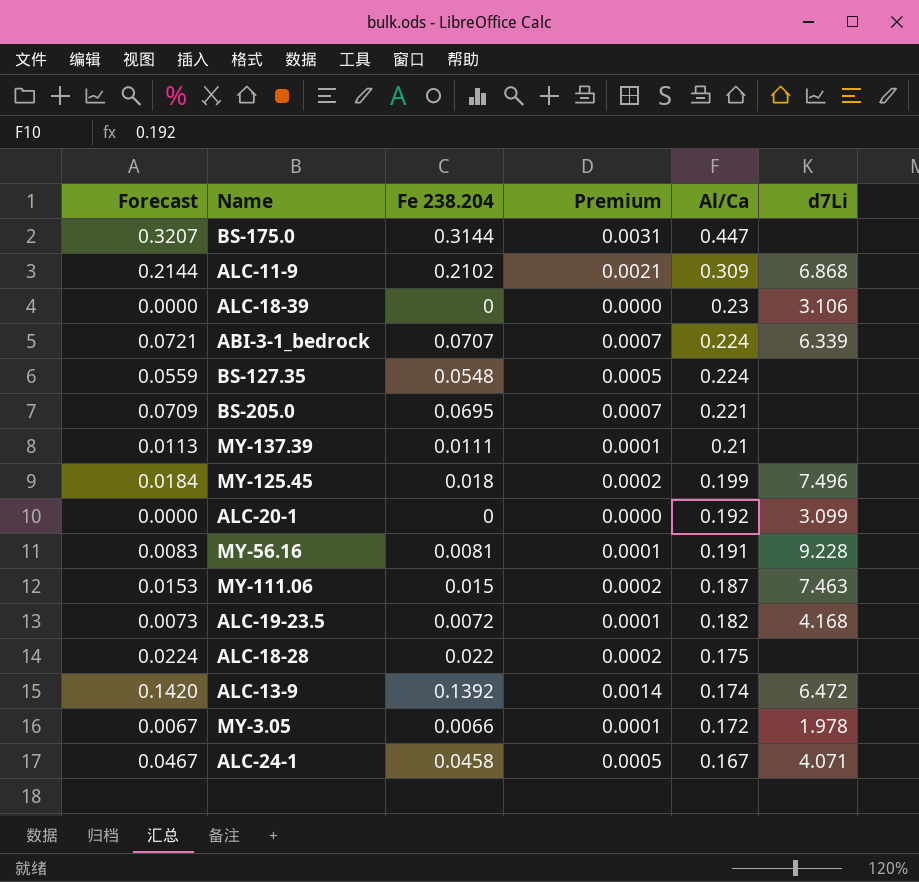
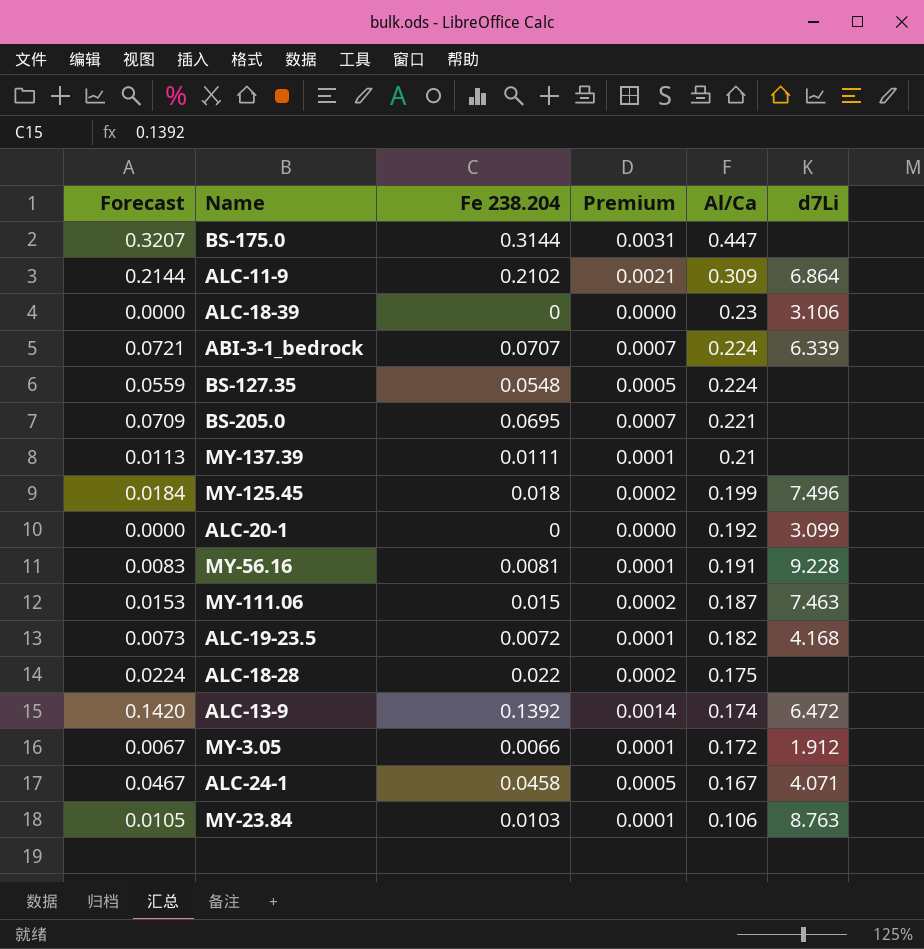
ALC-11-9 | d7Li: 6.868 -> 6.864
MY-3.05 | d7Li: 1.978 -> 1.912
row MY-23.84: none -> 0.0105 | 0.0103 | 0.0001 | 0.106 | 8.763

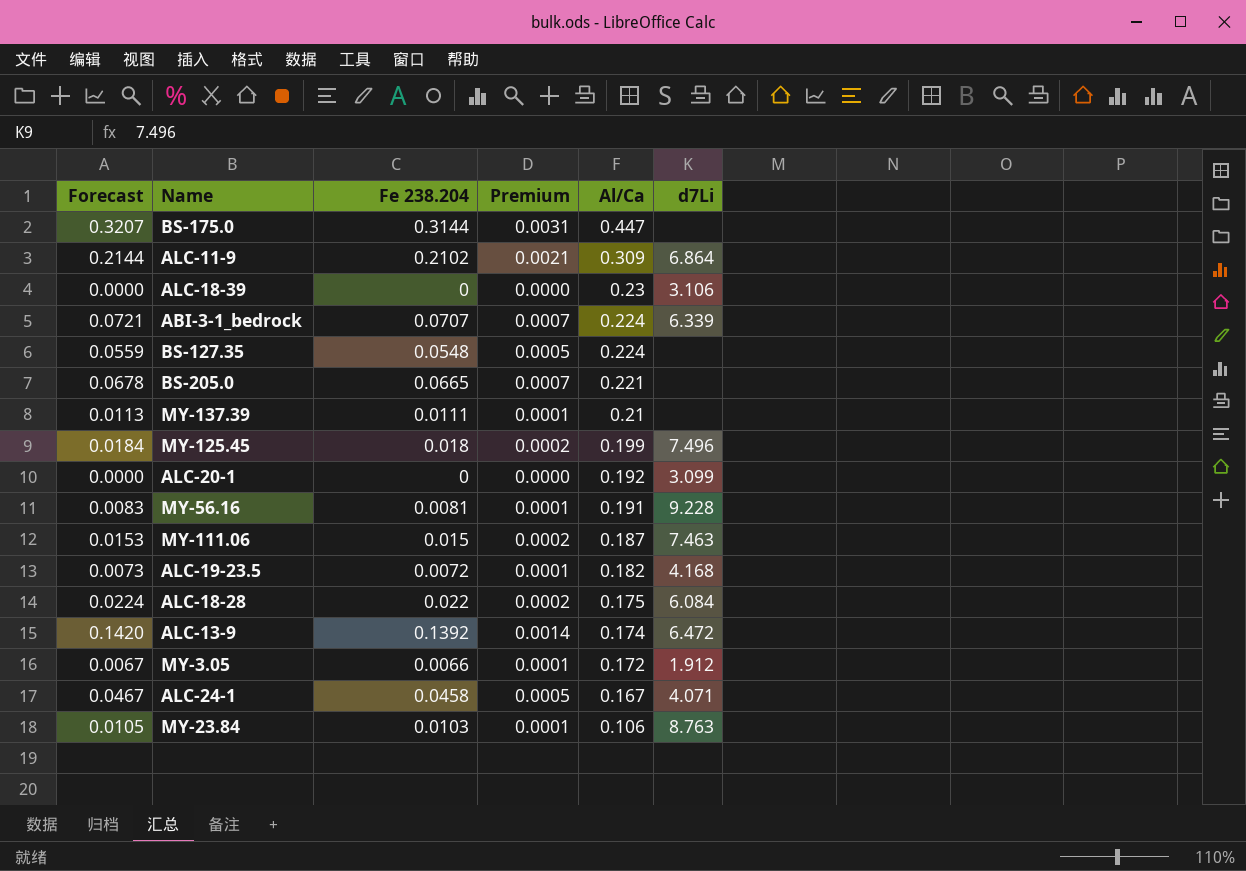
BS-205.0 | Forecast: 0.0709 -> 0.0678
BS-205.0 | Fe 238.204: 0.0695 -> 0.0665
ALC-18-28 | d7Li: none -> 6.084

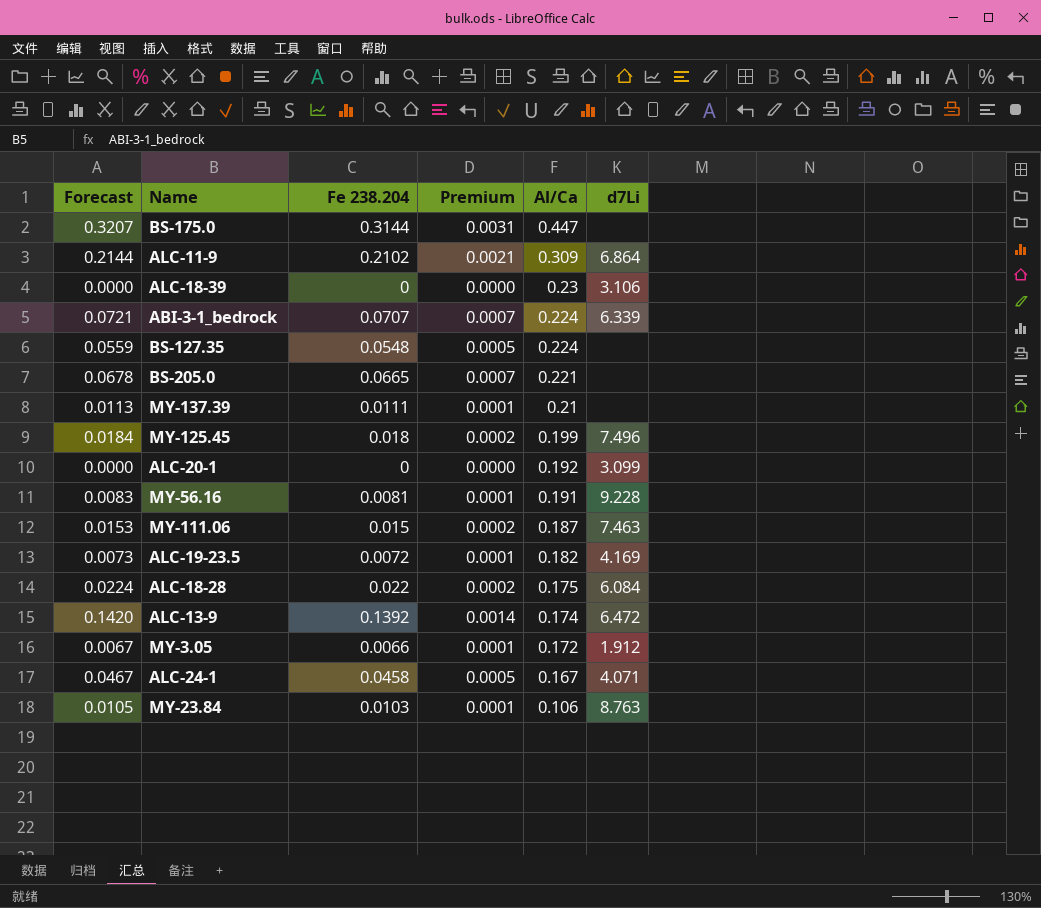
ALC-19-23.5 | d7Li: 4.168 -> 4.169

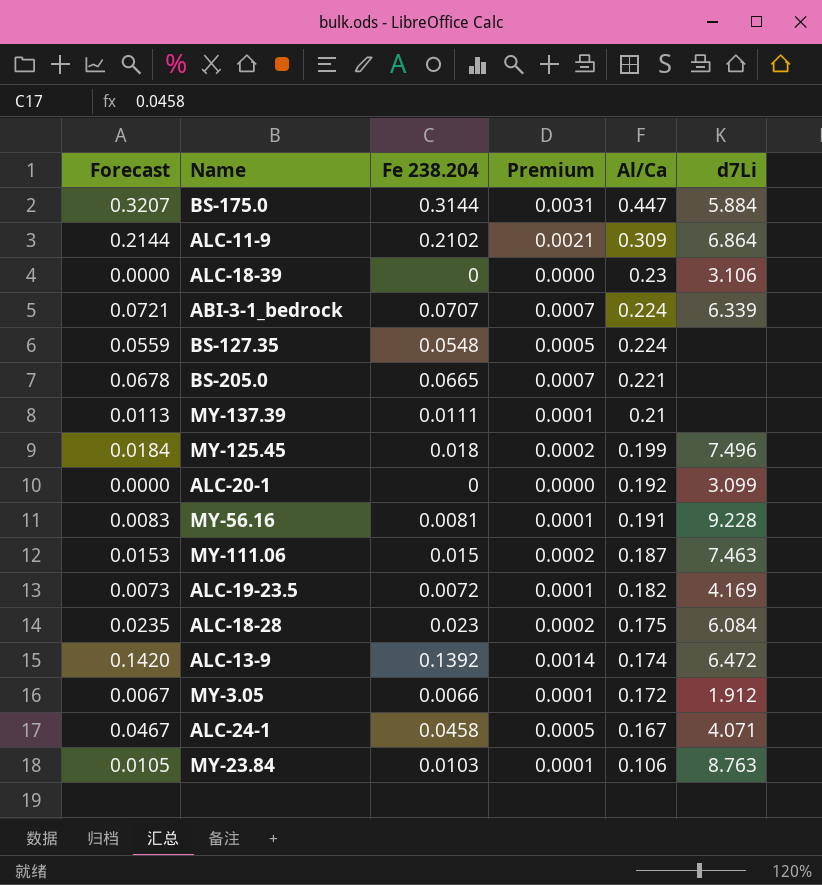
BS-175.0 | d7Li: none -> 5.884
ALC-18-28 | Forecast: 0.0224 -> 0.0235
ALC-18-28 | Fe 238.204: 0.022 -> 0.023

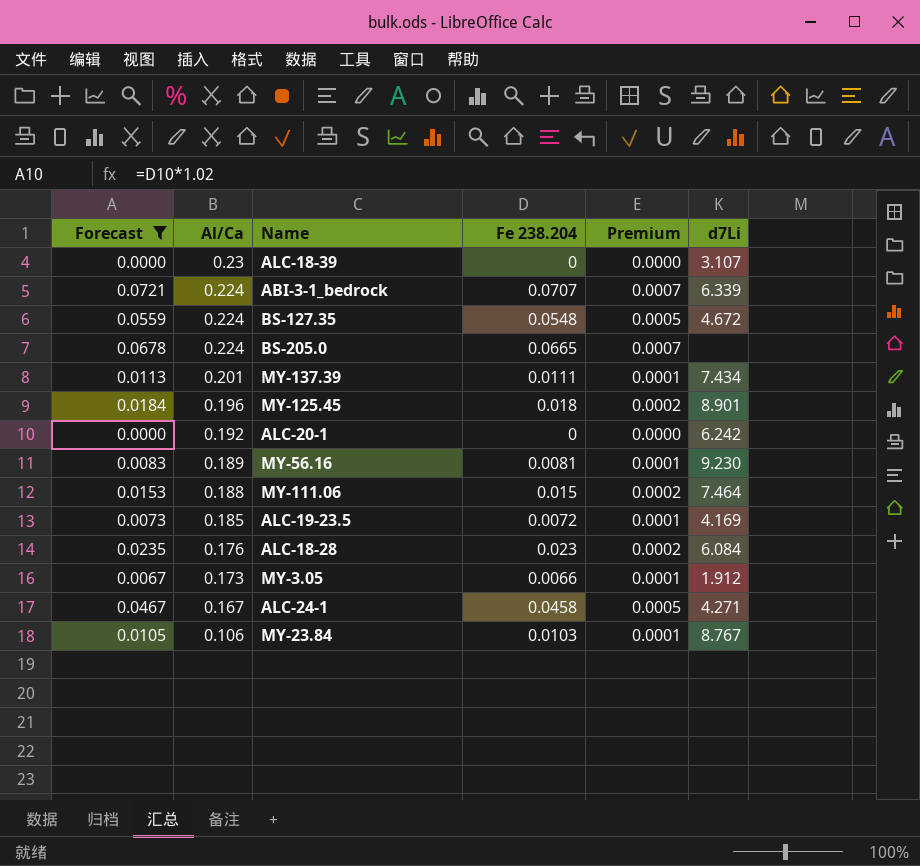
filter: none -> Forecast <= 0.0721
column Al/Ca | position: 5 -> 2
ALC-18-39 | d7Li: 3.106 -> 3.107
BS-127.35 | d7Li: none -> 4.672
BS-205.0 | Al/Ca: 0.221 -> 0.224
MY-137.39 | Al/Ca: 0.21 -> 0.201
MY-137.39 | d7Li: none -> 7.434
MY-125.45 | Al/Ca: 0.199 -> 0.196
MY-125.45 | d7Li: 7.496 -> 8.901
ALC-20-1 | d7Li: 3.099 -> 6.242
MY-56.16 | Al/Ca: 0.191 -> 0.189
MY-56.16 | d7Li: 9.228 -> 9.230
MY-111.06 | Al/Ca: 0.187 -> 0.188
MY-111.06 | d7Li: 7.463 -> 7.464
ALC-19-23.5 | Al/Ca: 0.182 -> 0.185
ALC-18-28 | Al/Ca: 0.175 -> 0.176
MY-3.05 | Al/Ca: 0.172 -> 0.173
ALC-24-1 | d7Li: 4.071 -> 4.271
MY-23.84 | d7Li: 8.763 -> 8.767

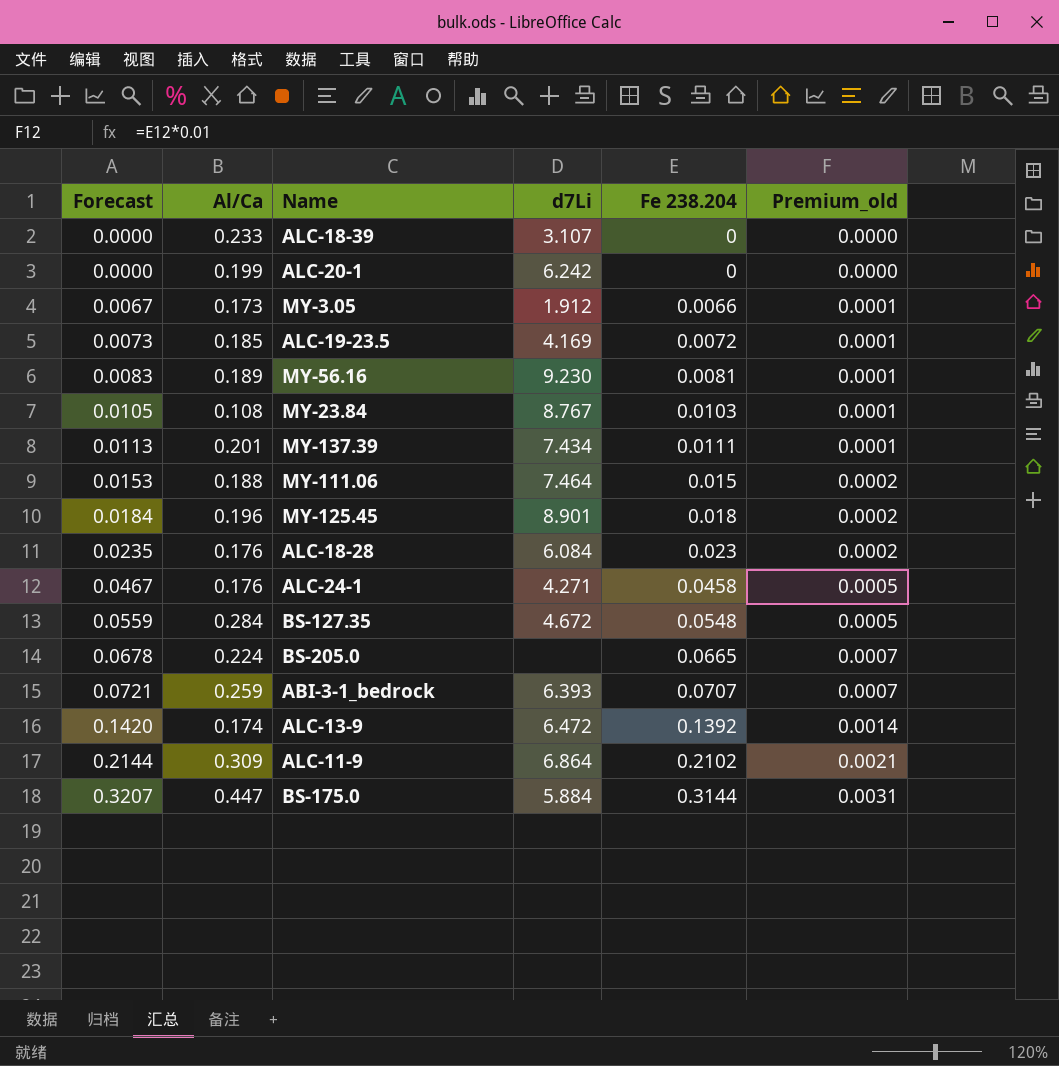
filter: Forecast <= 0.0721 -> none
row order: Al/Ca descending -> Forecast ascending
column d7Li | position: 6 -> 4
column name: Premium -> Premium_old
ALC-18-39 | Al/Ca: 0.23 -> 0.233
ALC-20-1 | Al/Ca: 0.192 -> 0.199
MY-23.84 | Al/Ca: 0.106 -> 0.108
ALC-24-1 | Al/Ca: 0.167 -> 0.176
BS-127.35 | Al/Ca: 0.224 -> 0.284
ABI-3-1_bedrock | Al/Ca: 0.224 -> 0.259
ABI-3-1_bedrock | d7Li: 6.339 -> 6.393

